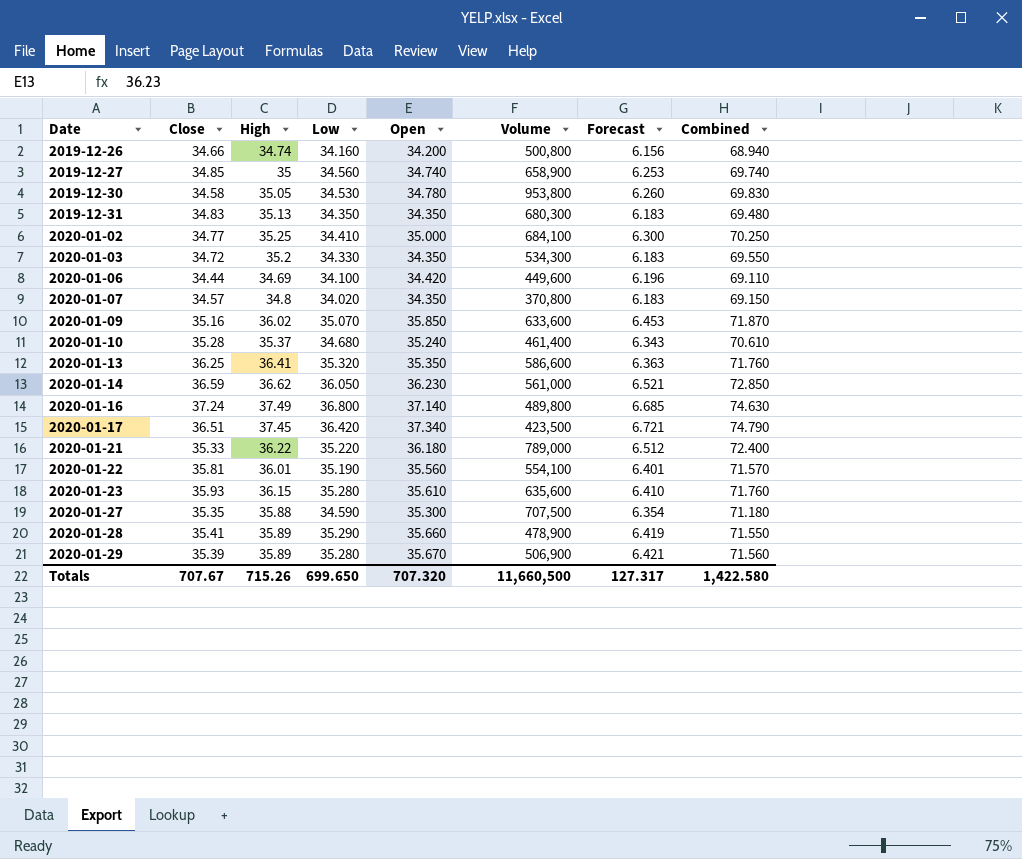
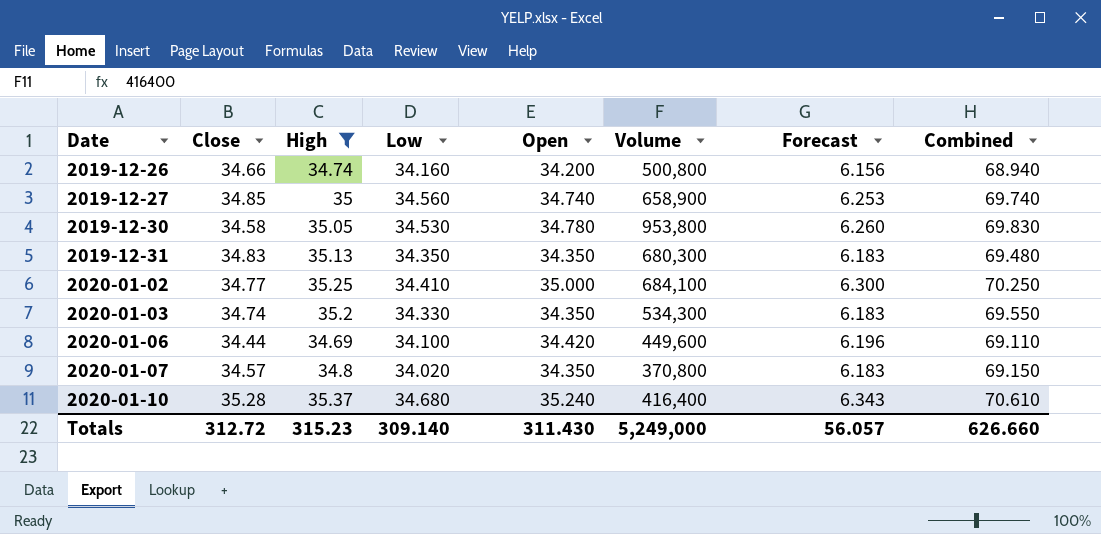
filter: none -> High <= 35.37
2020-01-03 | Close: 34.72 -> 34.74
2020-01-10 | Volume: 461,400 -> 416,400
Totals | Close: 707.67 -> 312.72
Totals | High: 715.26 -> 315.23
Totals | Low: 699.650 -> 309.140
Totals | Open: 707.320 -> 311.430
Totals | Volume: 11,660,500 -> 5,249,000
Totals | Forecast: 127.317 -> 56.057
Totals | Combined: 1,422.580 -> 626.660

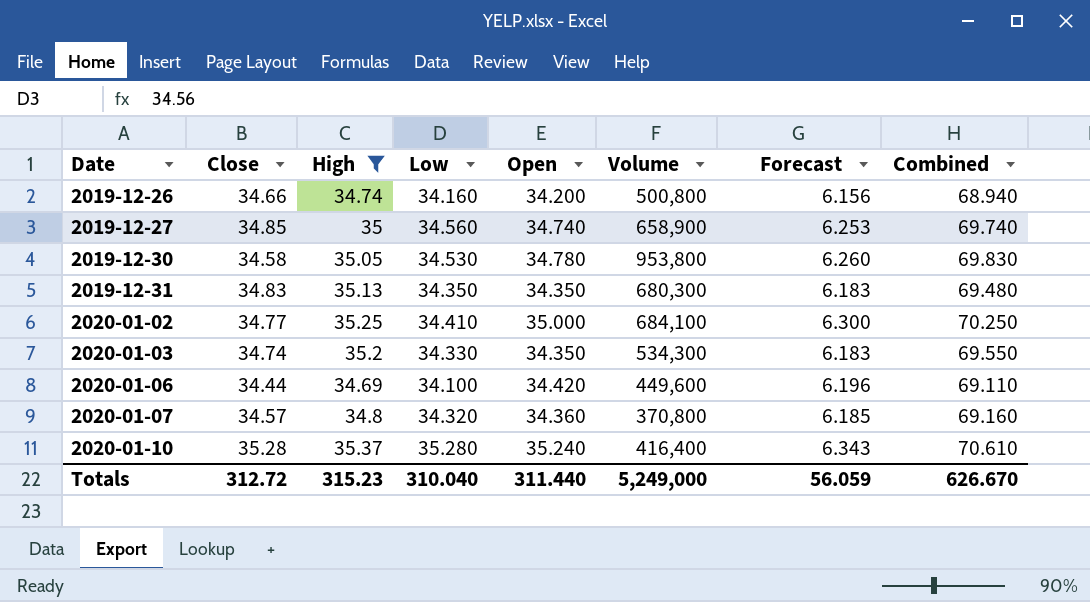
2020-01-07 | Low: 34.020 -> 34.320
2020-01-07 | Open: 34.350 -> 34.360
2020-01-07 | Forecast: 6.183 -> 6.185
2020-01-07 | Combined: 69.150 -> 69.160
2020-01-10 | Low: 34.680 -> 35.280
Totals | Low: 309.140 -> 310.040
Totals | Open: 311.430 -> 311.440
Totals | Forecast: 56.057 -> 56.059
Totals | Combined: 626.660 -> 626.670

